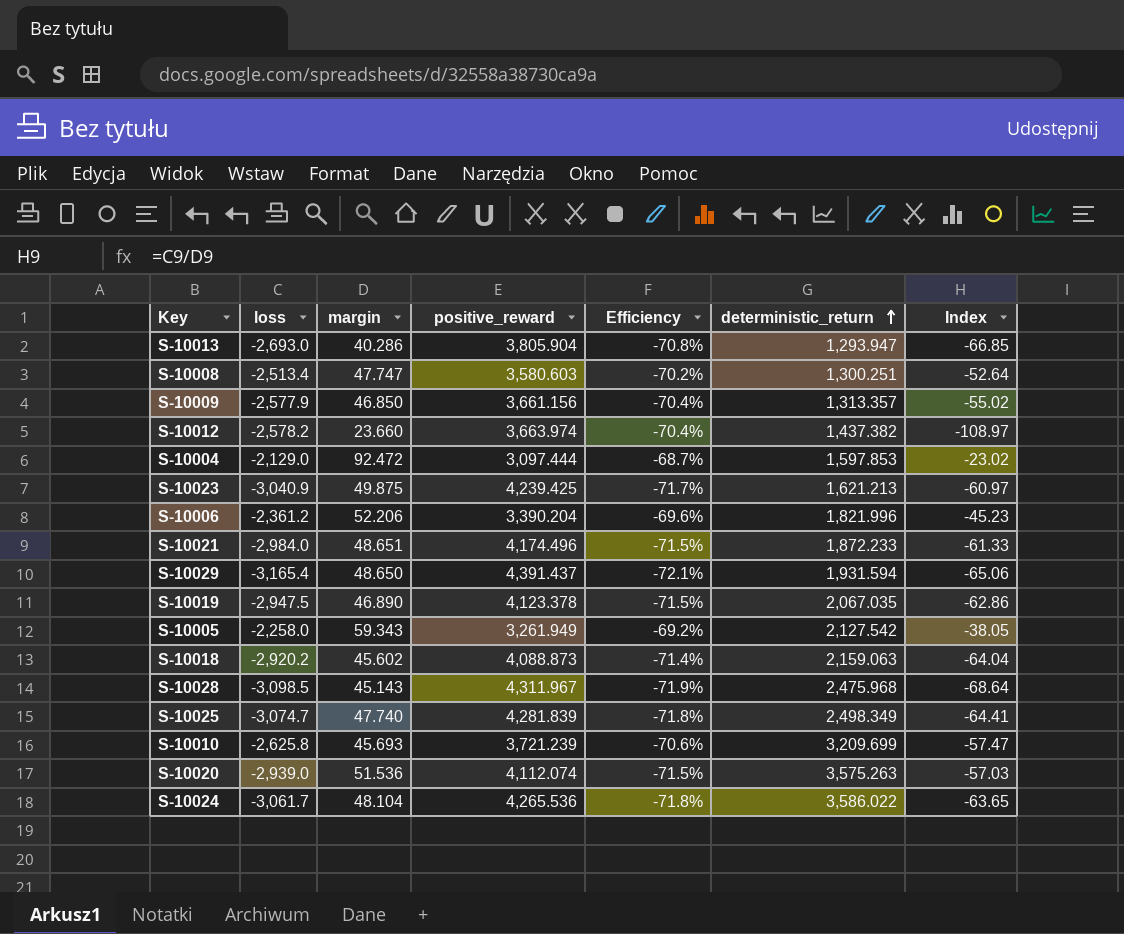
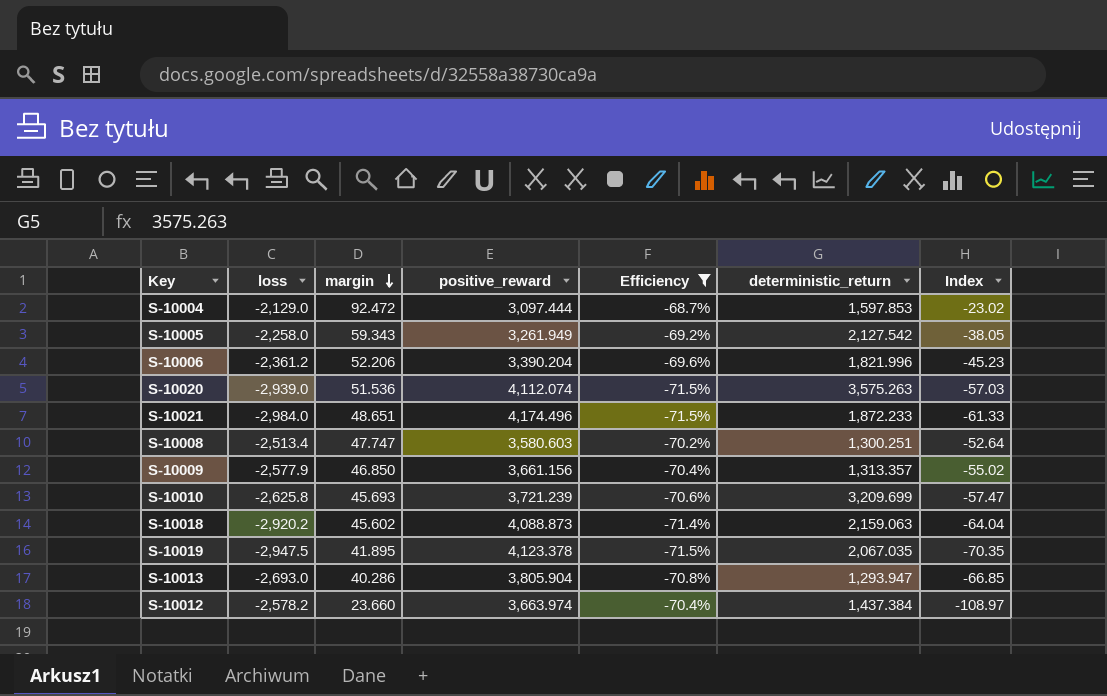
filter: none -> Efficiency >= -71.5%
row order: deterministic_return ascending -> margin descending
S-10019 | margin: 46.890 -> 41.895
S-10019 | Index: -62.86 -> -70.35
S-10012 | deterministic_return: 1,437.382 -> 1,437.384

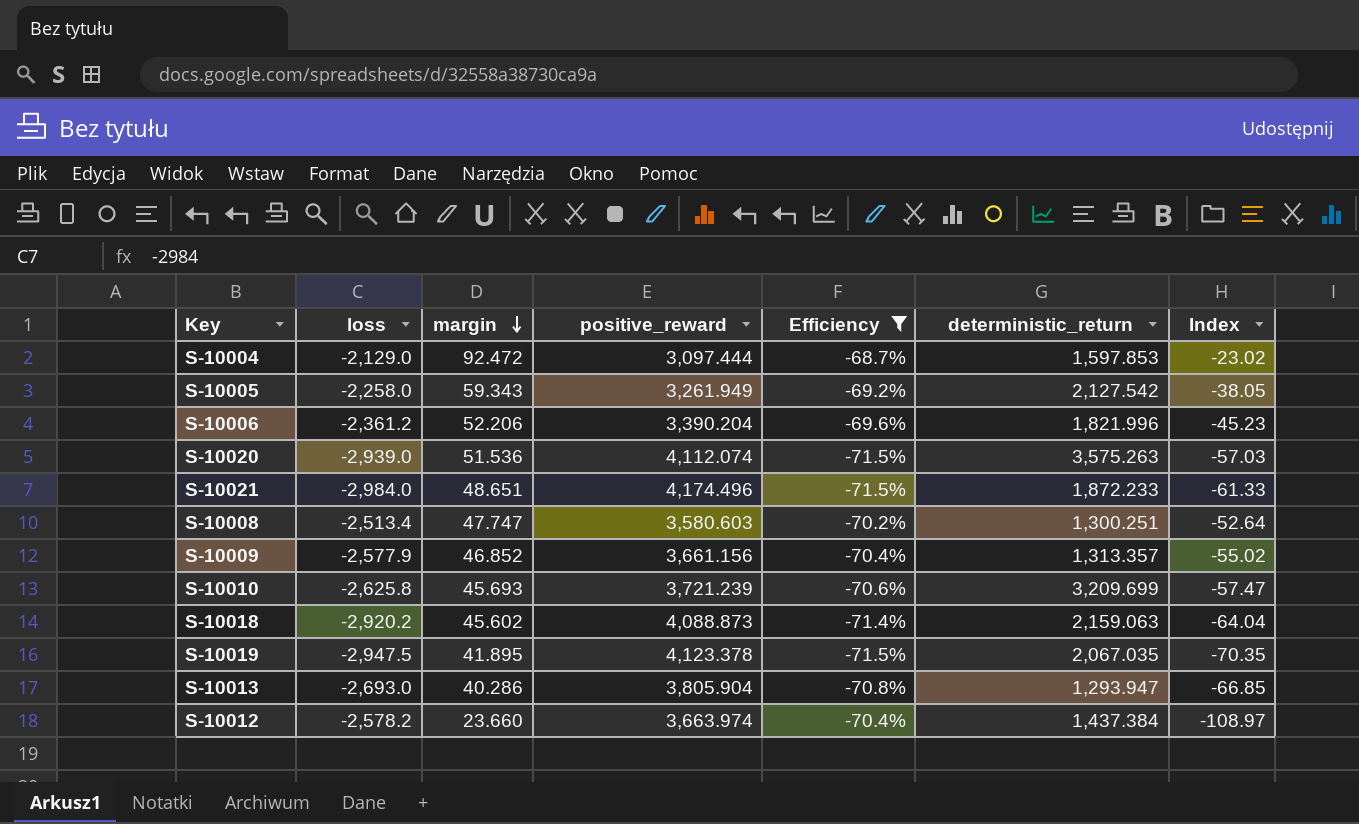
S-10009 | margin: 46.850 -> 46.852

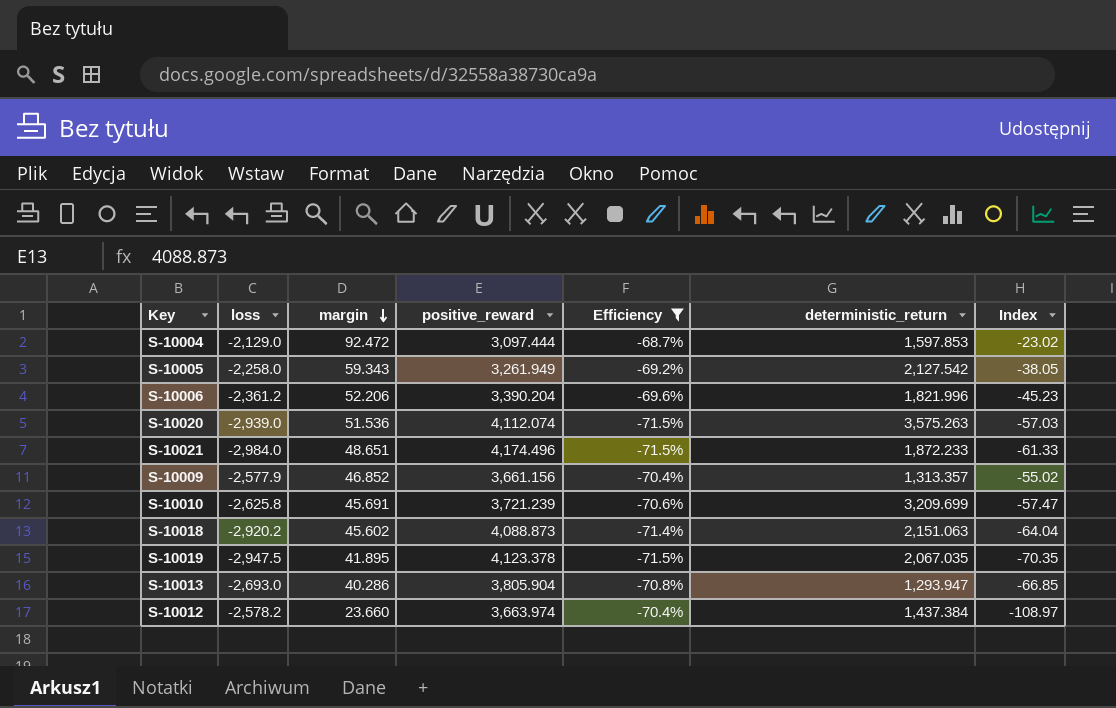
row S-10008: -2,513.4 | 47.747 | 3,580.603 | -70.2% | 1,300.251 | -52.64 -> none
S-10010 | margin: 45.693 -> 45.691
S-10018 | deterministic_return: 2,159.063 -> 2,151.063

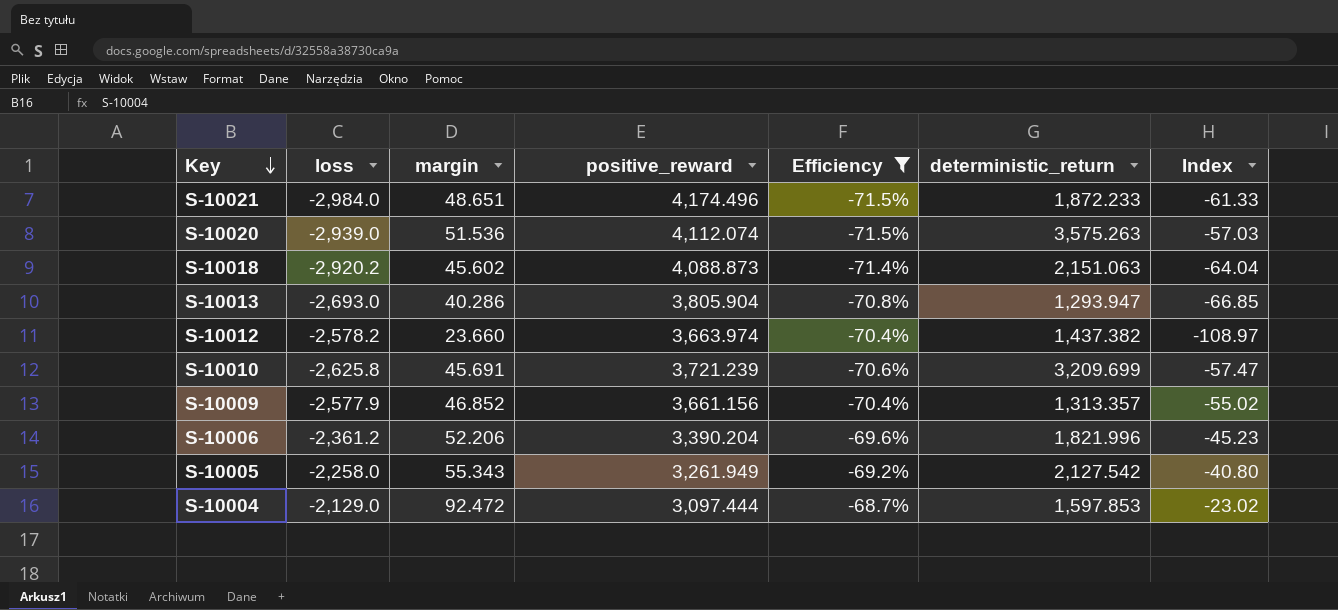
row order: margin descending -> Key descending
row S-10019: -2,947.5 | 41.895 | 4,123.378 | -71.5% | 2,067.035 | -70.35 -> none
S-10012 | deterministic_return: 1,437.384 -> 1,437.382
S-10005 | margin: 59.343 -> 55.343
S-10005 | Index: -38.05 -> -40.80

